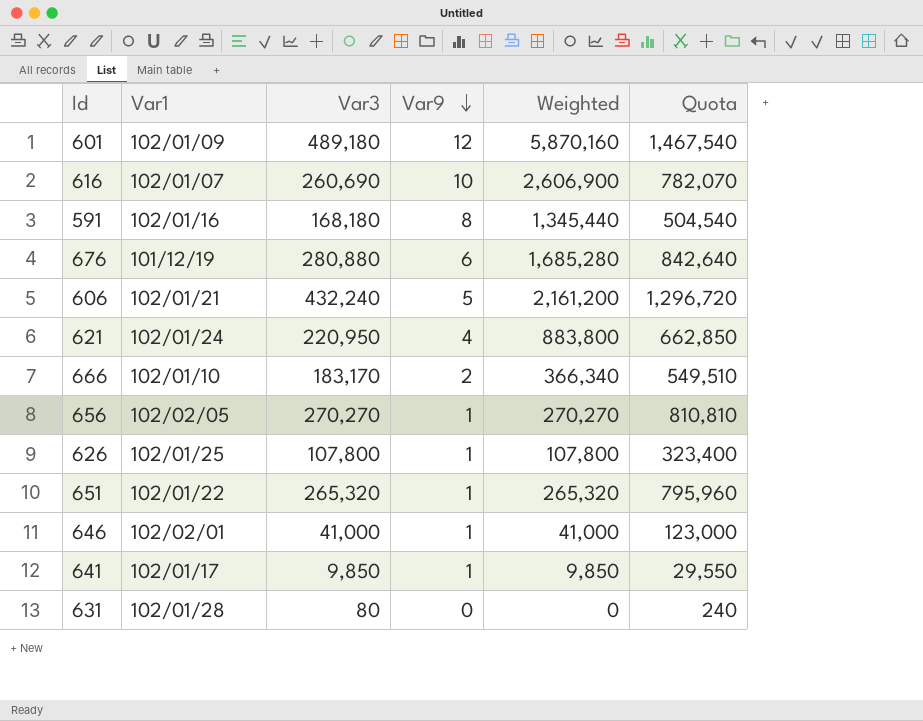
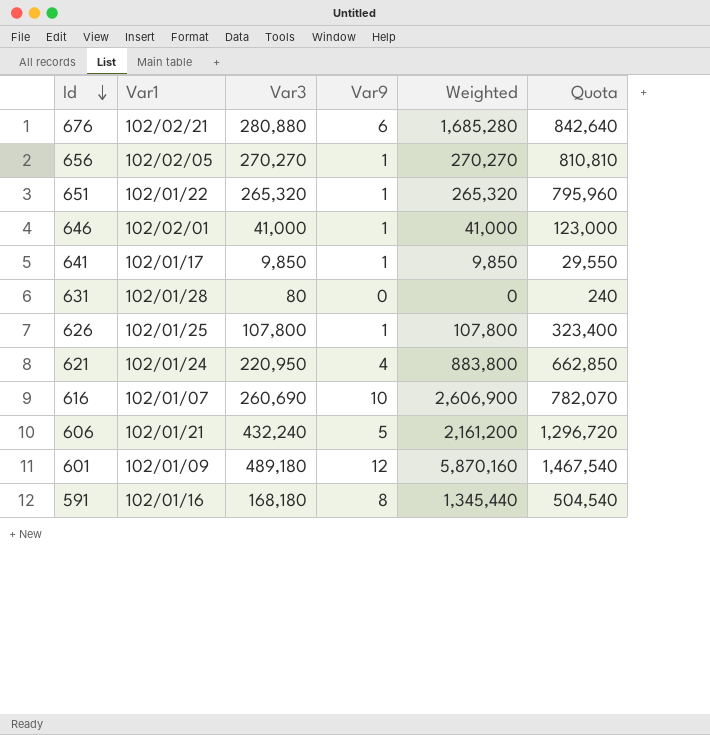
row order: Var9 descending -> Id descending
row 666: 102/01/10 | 183,170 | 2 | 366,340 | 549,510 -> none
676 | Var1: 101/12/19 -> 102/02/21

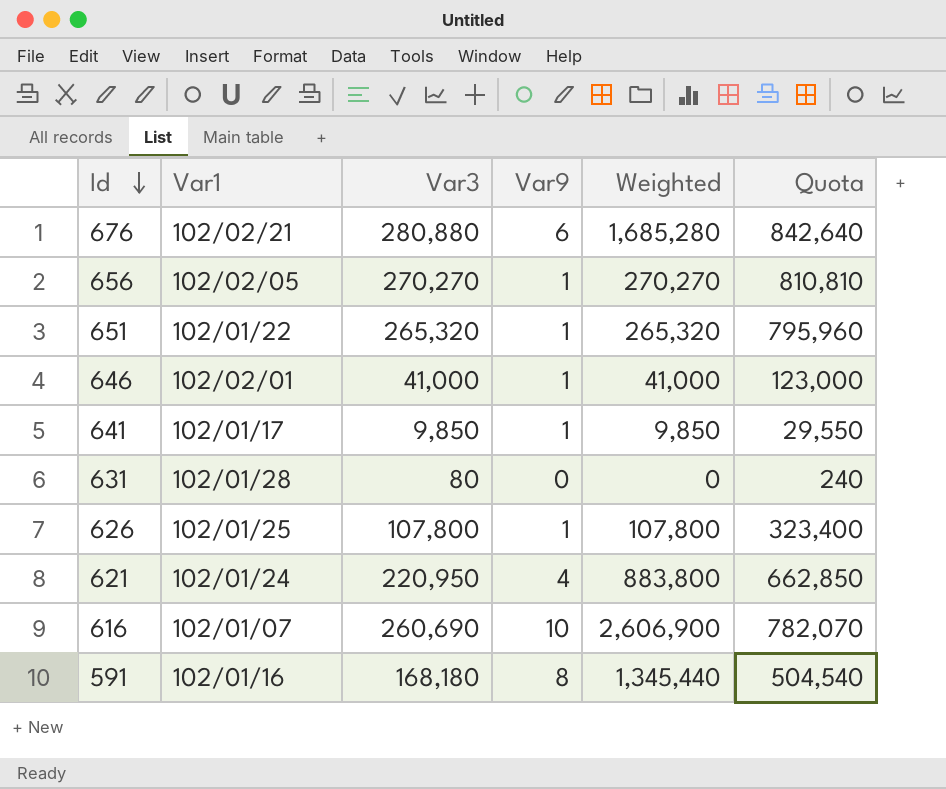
row 606: 102/01/21 | 432,240 | 5 | 2,161,200 | 1,296,720 -> none
row 601: 102/01/09 | 489,180 | 12 | 5,870,160 | 1,467,540 -> none

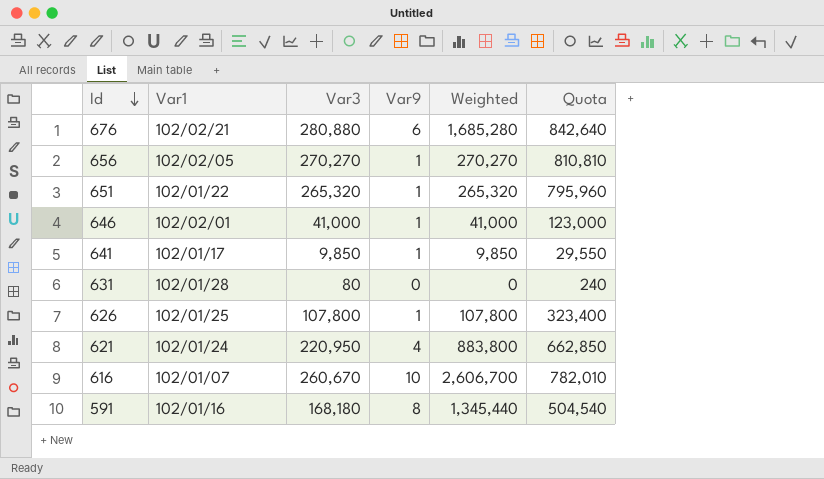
616 | Var3: 260,690 -> 260,670
616 | Weighted: 2,606,900 -> 2,606,700
616 | Quota: 782,070 -> 782,010

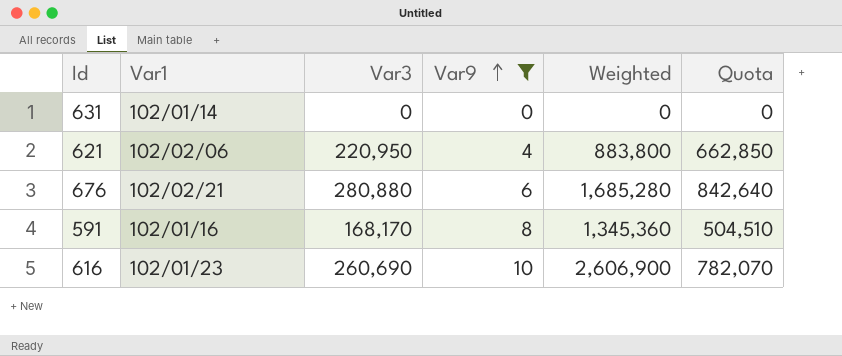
filter: none -> Var9 != 1
row order: Id descending -> Var9 ascending
631 | Var1: 102/01/28 -> 102/01/14
631 | Var3: 80 -> 0
631 | Quota: 240 -> 0
621 | Var1: 102/01/24 -> 102/02/06
591 | Var3: 168,180 -> 168,170
591 | Weighted: 1,345,440 -> 1,345,360
591 | Quota: 504,540 -> 504,510
616 | Var1: 102/01/07 -> 102/01/23
616 | Var3: 260,670 -> 260,690
616 | Weighted: 2,606,700 -> 2,606,900
616 | Quota: 782,010 -> 782,070

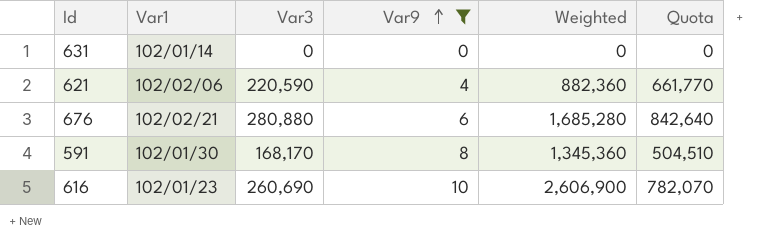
621 | Var3: 220,950 -> 220,590
621 | Weighted: 883,800 -> 882,360
621 | Quota: 662,850 -> 661,770
591 | Var1: 102/01/16 -> 102/01/30

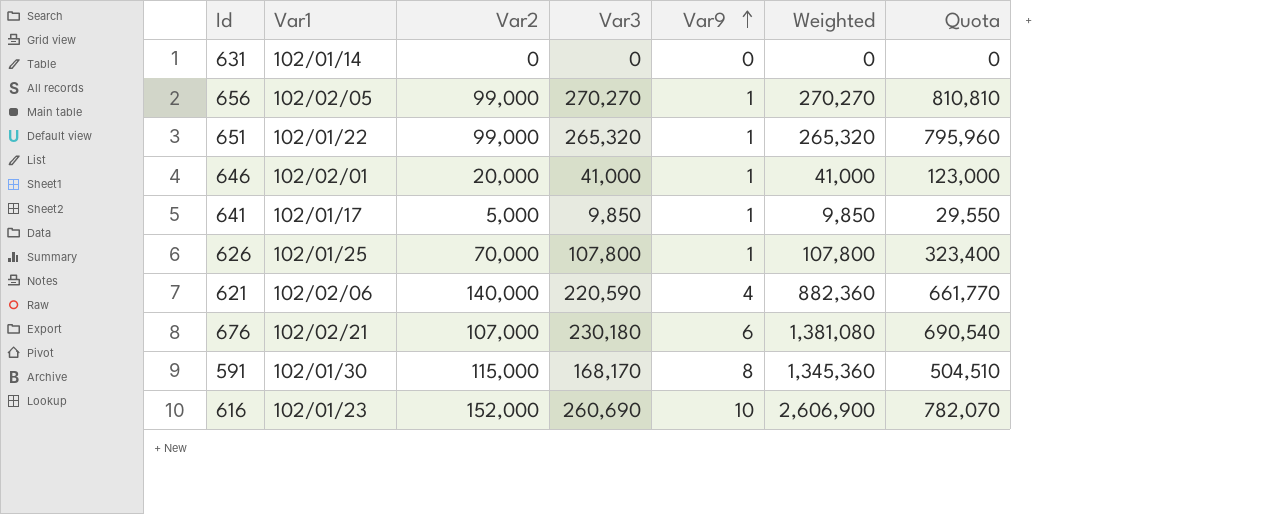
filter: Var9 != 1 -> none
column Var2 | position: none -> 3
676 | Var3: 280,880 -> 230,180
676 | Weighted: 1,685,280 -> 1,381,080
676 | Quota: 842,640 -> 690,540

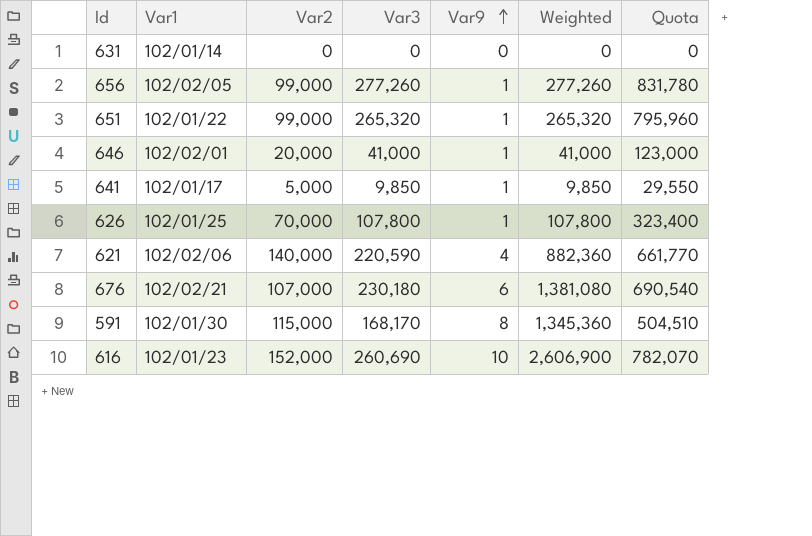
656 | Var3: 270,270 -> 277,260
656 | Weighted: 270,270 -> 277,260
656 | Quota: 810,810 -> 831,780

